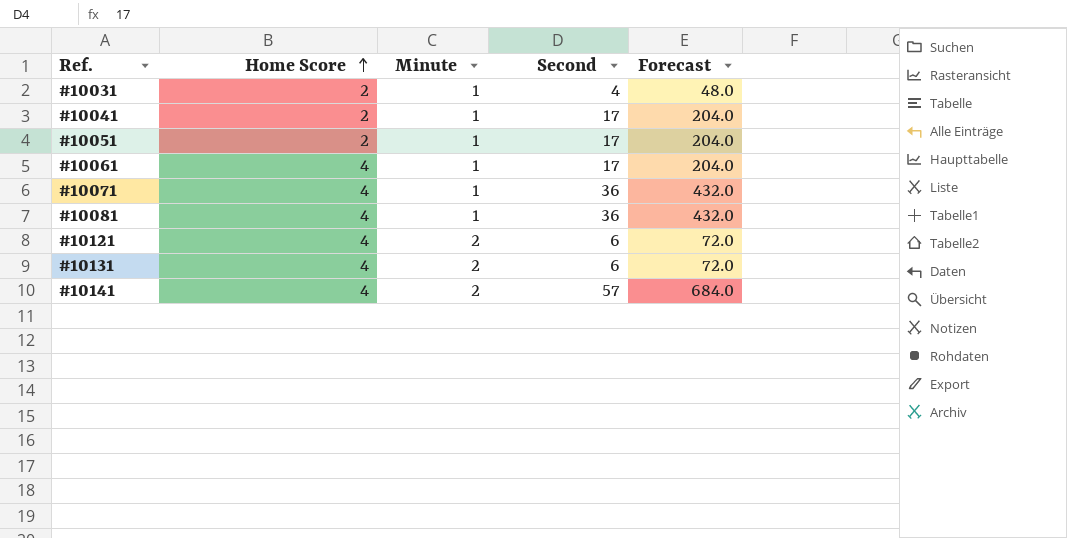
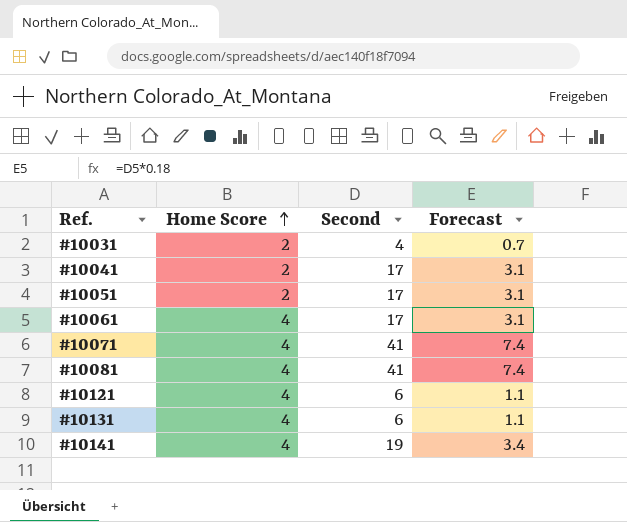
column Minute | position: 3 -> none
column Forecast | formula: [Second] * 12 -> [Second] * 0.18
#10071 | Second: 36 -> 41
#10081 | Second: 36 -> 41
#10141 | Second: 57 -> 19

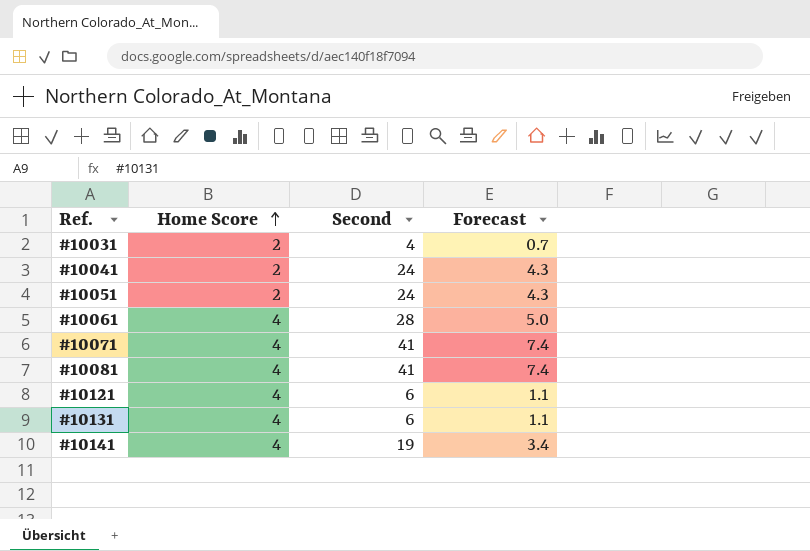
#10041 | Second: 17 -> 24
#10041 | Forecast: 3.1 -> 4.3
#10051 | Second: 17 -> 24
#10051 | Forecast: 3.1 -> 4.3
#10061 | Second: 17 -> 28
#10061 | Forecast: 3.1 -> 5.0

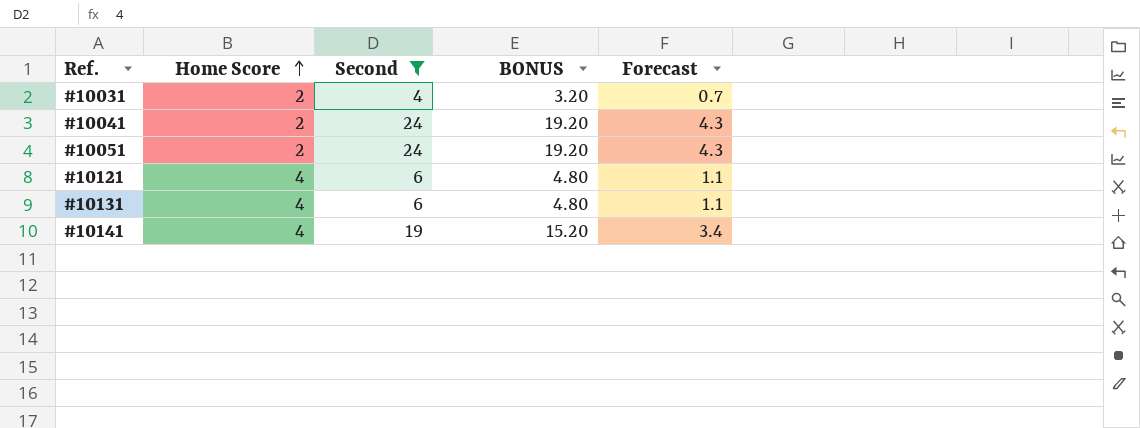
filter: none -> Second <= 24
column BONUS | formula: none -> [Second] * 0.8

